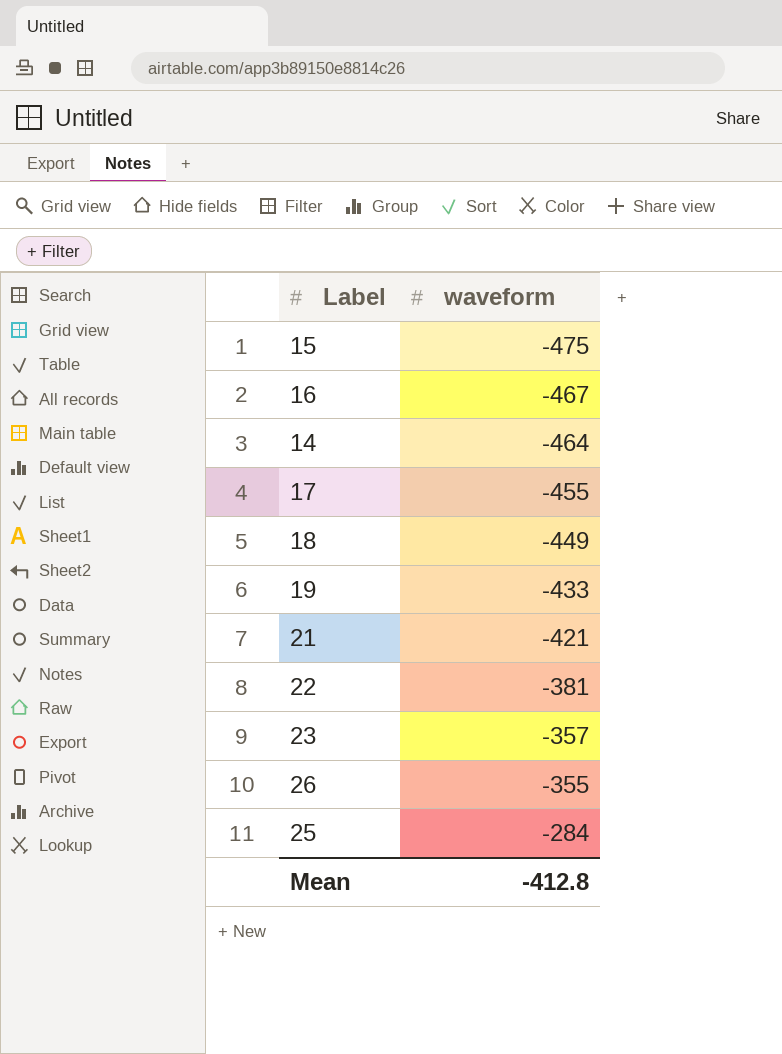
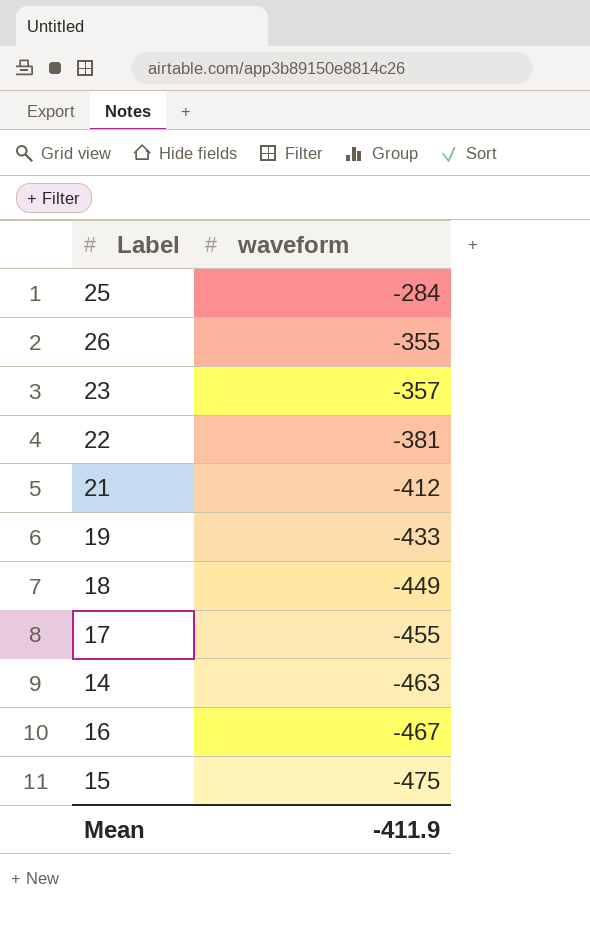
row order: waveform ascending -> waveform descending
21 | waveform: -421 -> -412
14 | waveform: -464 -> -463
Mean | waveform: -412.8 -> -411.9

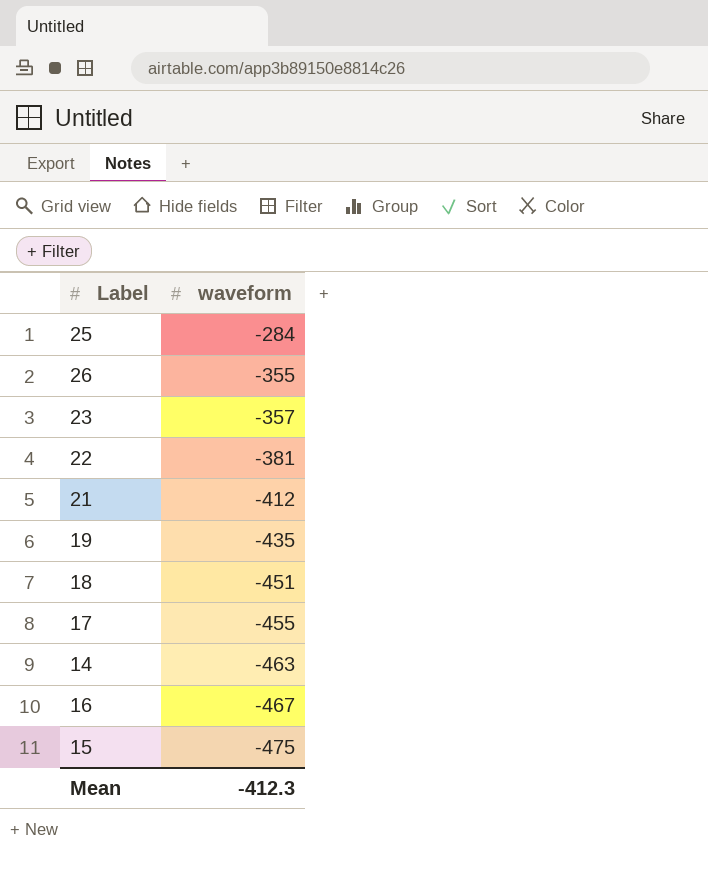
19 | waveform: -433 -> -435
18 | waveform: -449 -> -451
Mean | waveform: -411.9 -> -412.3

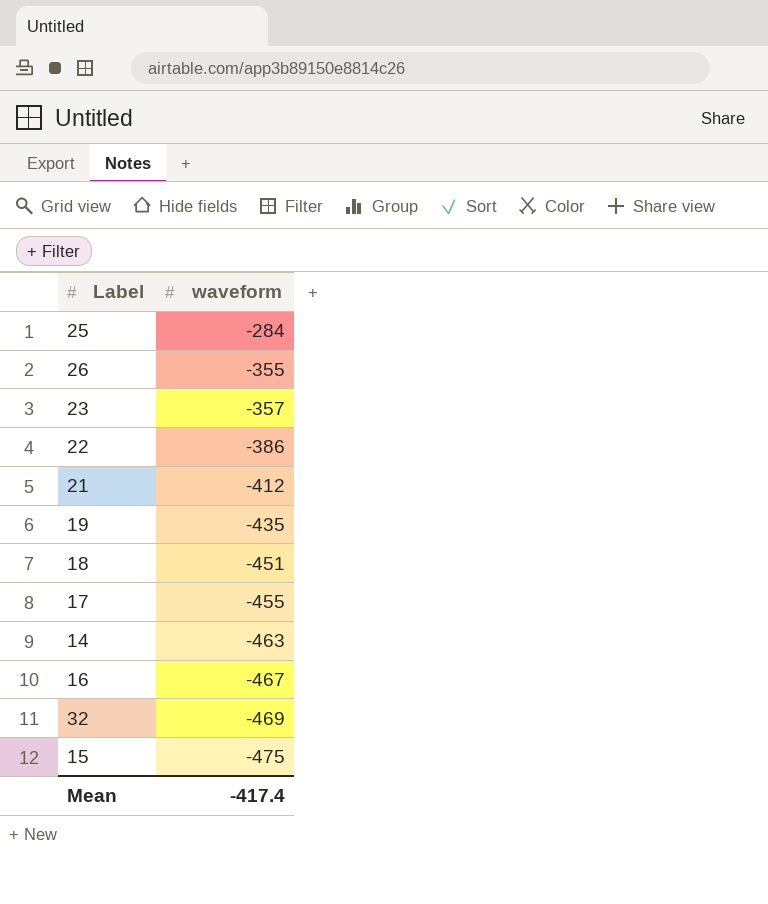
22 | waveform: -381 -> -386
row 32: none -> -469
Mean | waveform: -412.3 -> -417.4

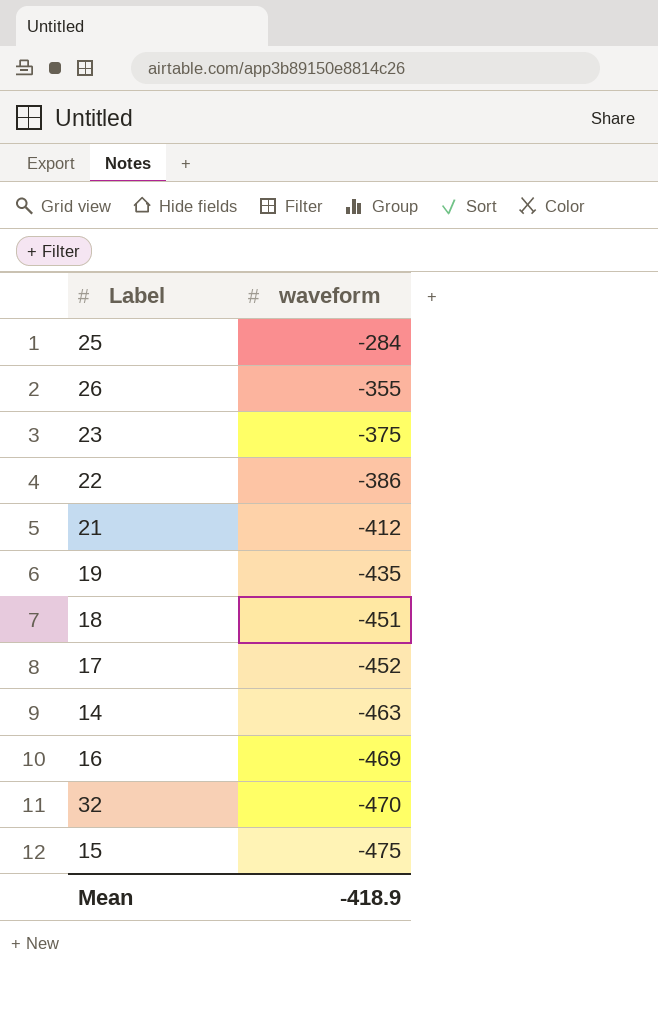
23 | waveform: -357 -> -375
17 | waveform: -455 -> -452
16 | waveform: -467 -> -469
32 | waveform: -469 -> -470
Mean | waveform: -417.4 -> -418.9

